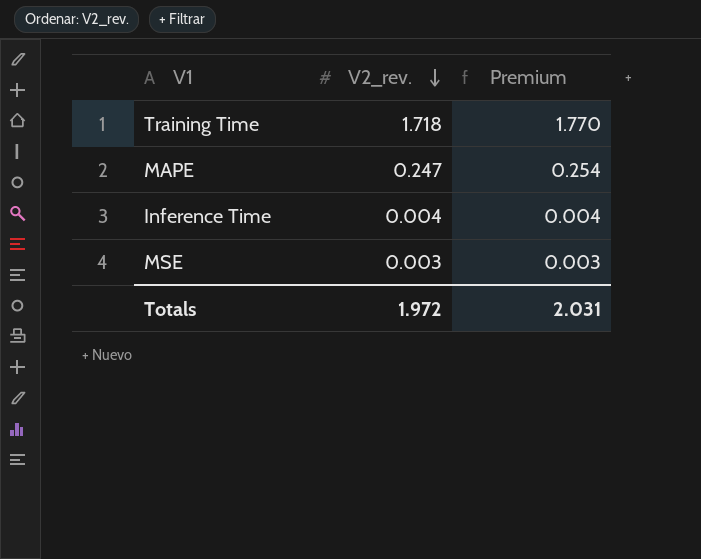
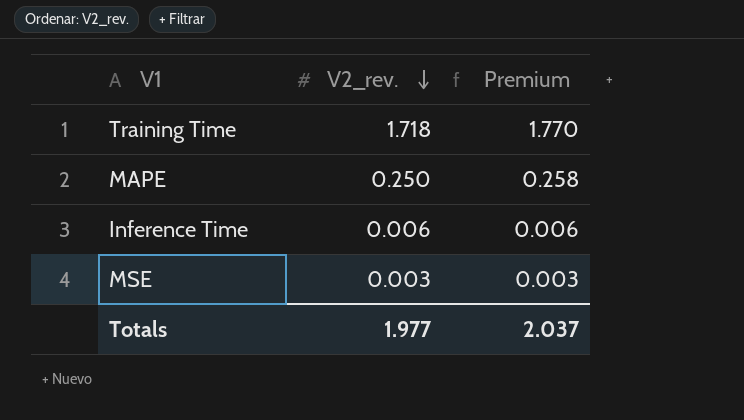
MAPE | V2_rev.: 0.247 -> 0.250
MAPE | Premium: 0.254 -> 0.258
Inference Time | V2_rev.: 0.004 -> 0.006
Inference Time | Premium: 0.004 -> 0.006
Totals | V2_rev.: 1.972 -> 1.977
Totals | Premium: 2.031 -> 2.037

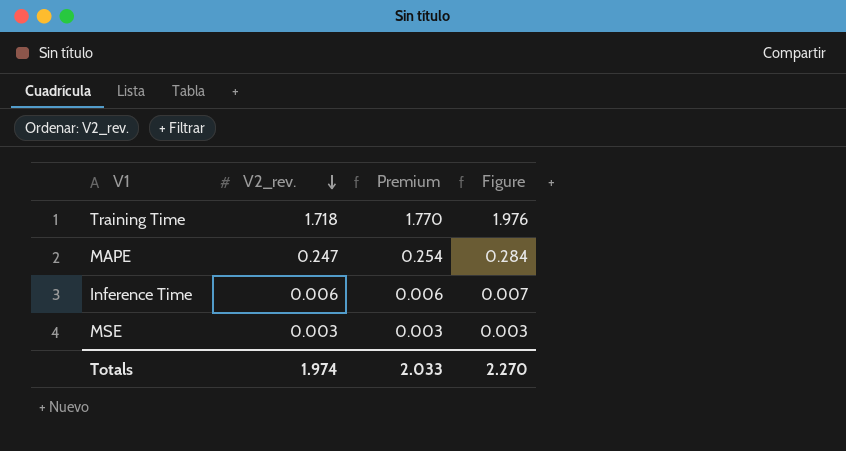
column Figure | formula: none -> [V2_rev.] * 1.15
MAPE | V2_rev.: 0.250 -> 0.247
MAPE | Premium: 0.258 -> 0.254
Totals | V2_rev.: 1.977 -> 1.974
Totals | Premium: 2.037 -> 2.033

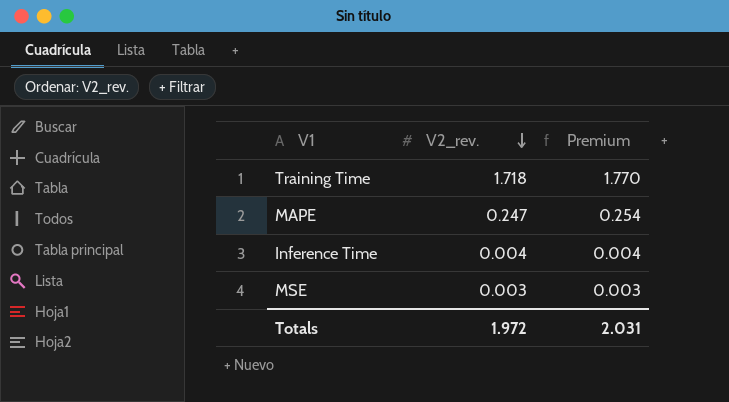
column Figure | formula: [V2_rev.] * 1.15 -> none
Inference Time | V2_rev.: 0.006 -> 0.004
Inference Time | Premium: 0.006 -> 0.004
Totals | V2_rev.: 1.974 -> 1.972
Totals | Premium: 2.033 -> 2.031

